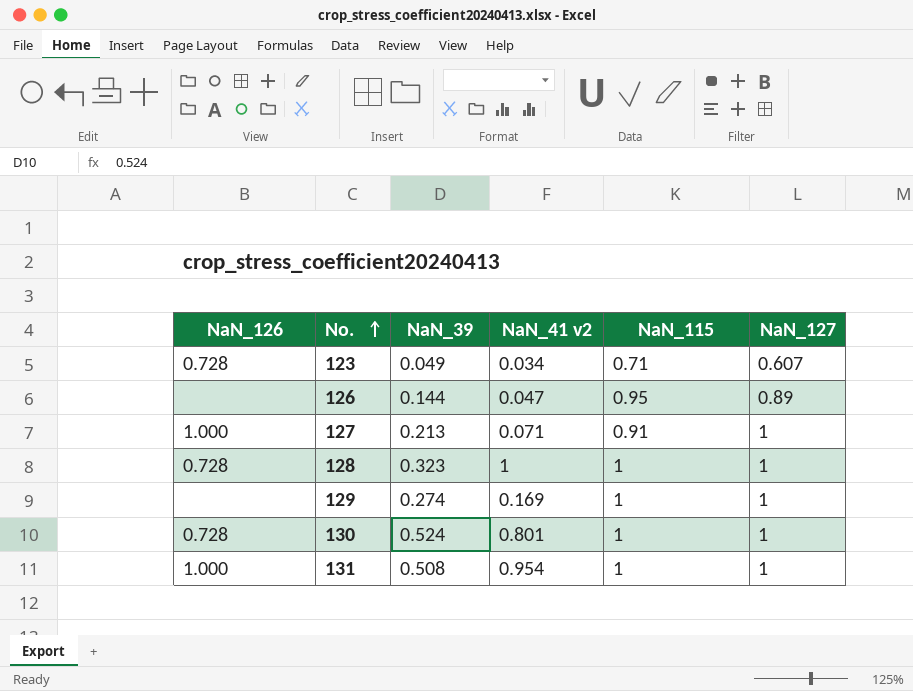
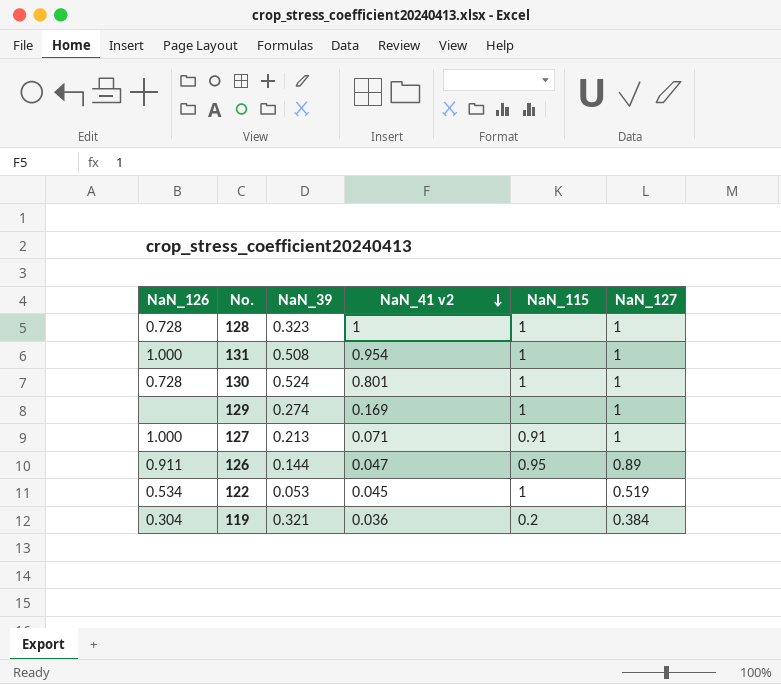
row order: No. ascending -> NaN_41 v2 descending
row 123: 0.728 | 0.049 | 0.034 | 0.71 | 0.607 -> none
126 | NaN_126: none -> 0.911
row 122: none -> 0.534 | 0.053 | 0.045 | 1 | 0.519
row 119: none -> 0.304 | 0.321 | 0.036 | 0.2 | 0.384

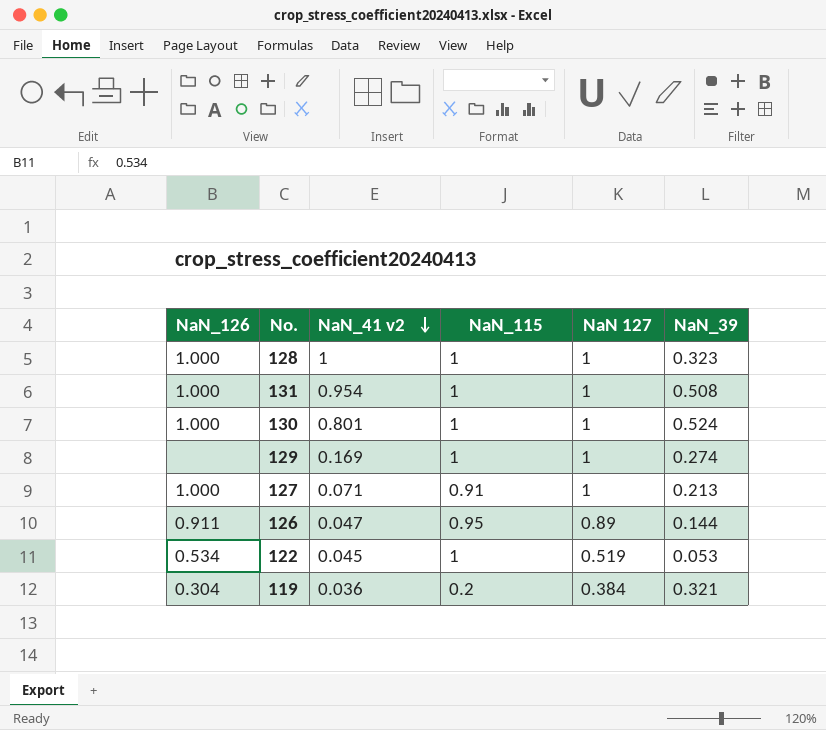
column name: NaN_127 -> NaN 127
column NaN_39 | position: 3 -> 6
128 | NaN_126: 0.728 -> 1.000
130 | NaN_126: 0.728 -> 1.000

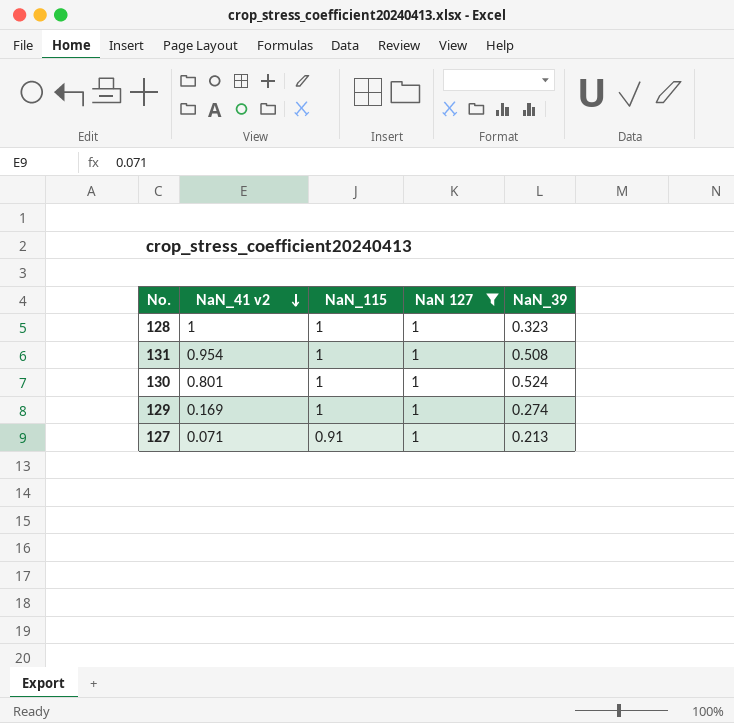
filter: none -> NaN 127 = 1
column NaN_126 | position: 1 -> none

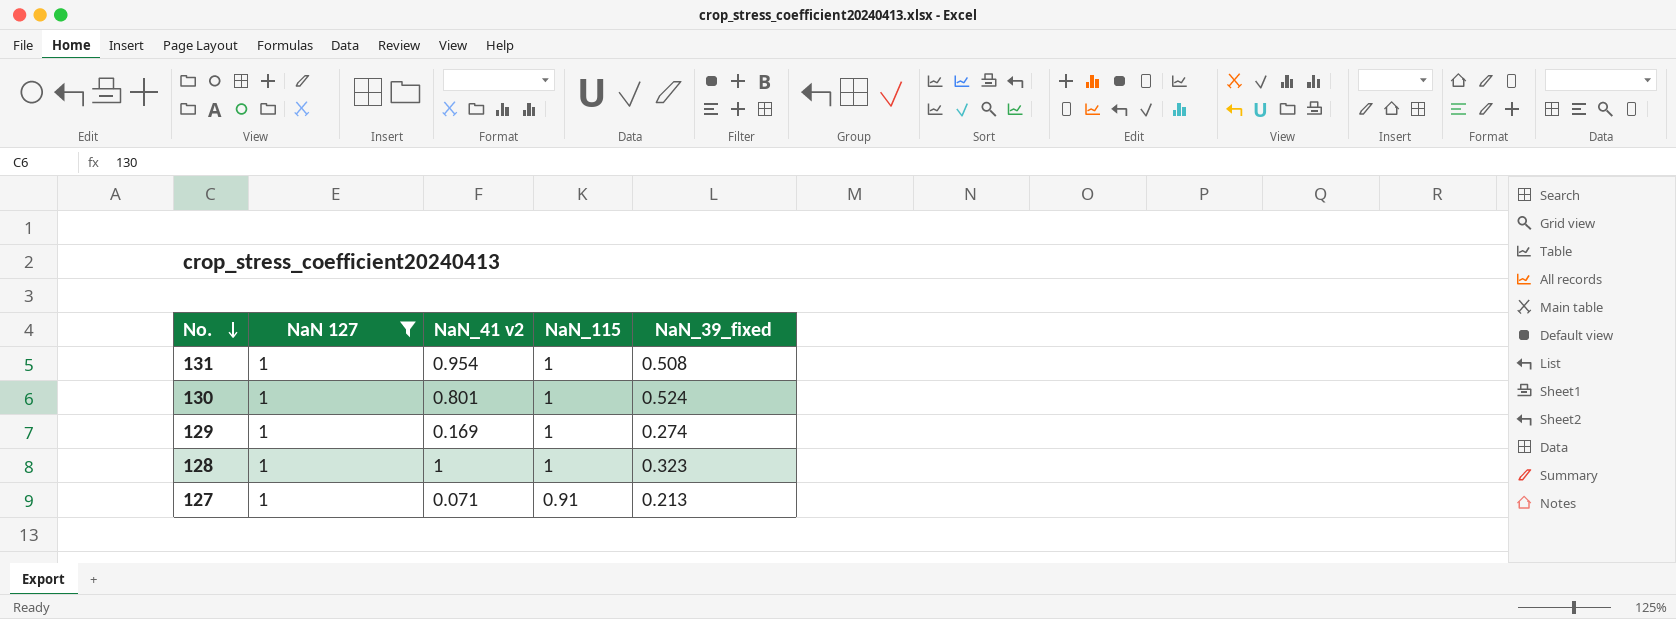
row order: NaN_41 v2 descending -> No. descending
column NaN 127 | position: 4 -> 2
column name: NaN_39 -> NaN_39_fixed

